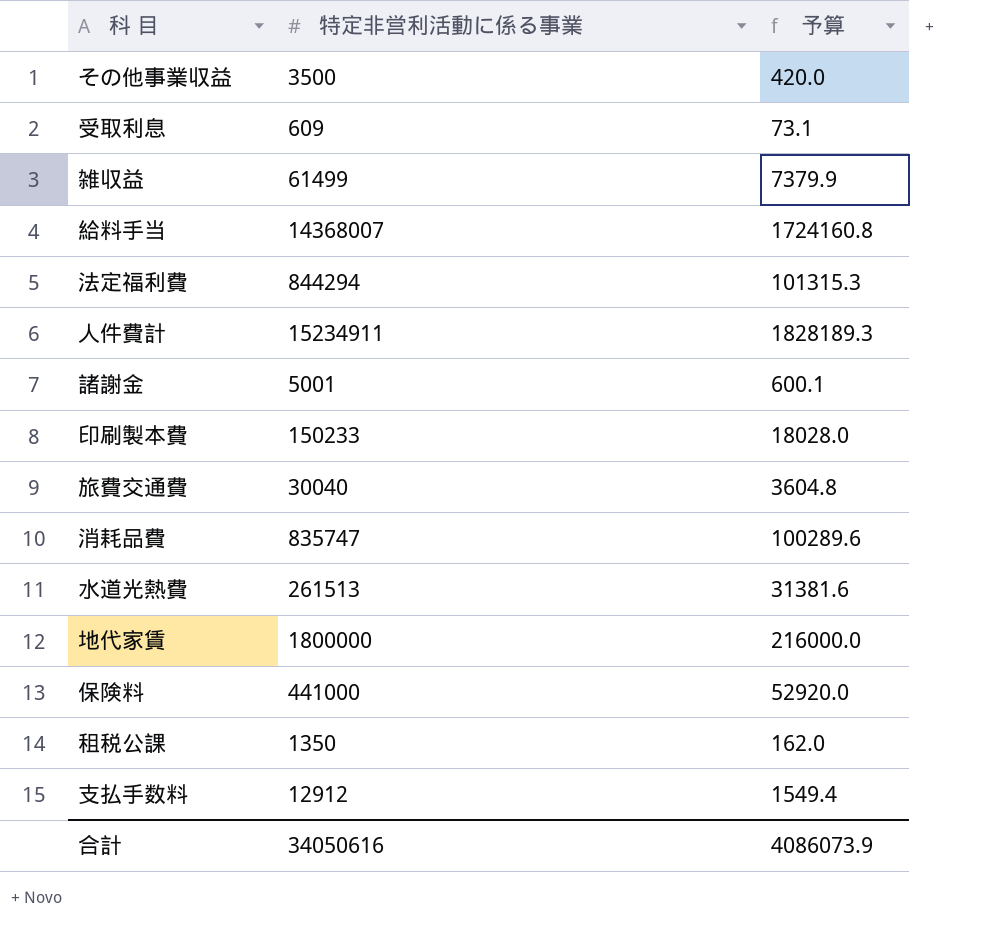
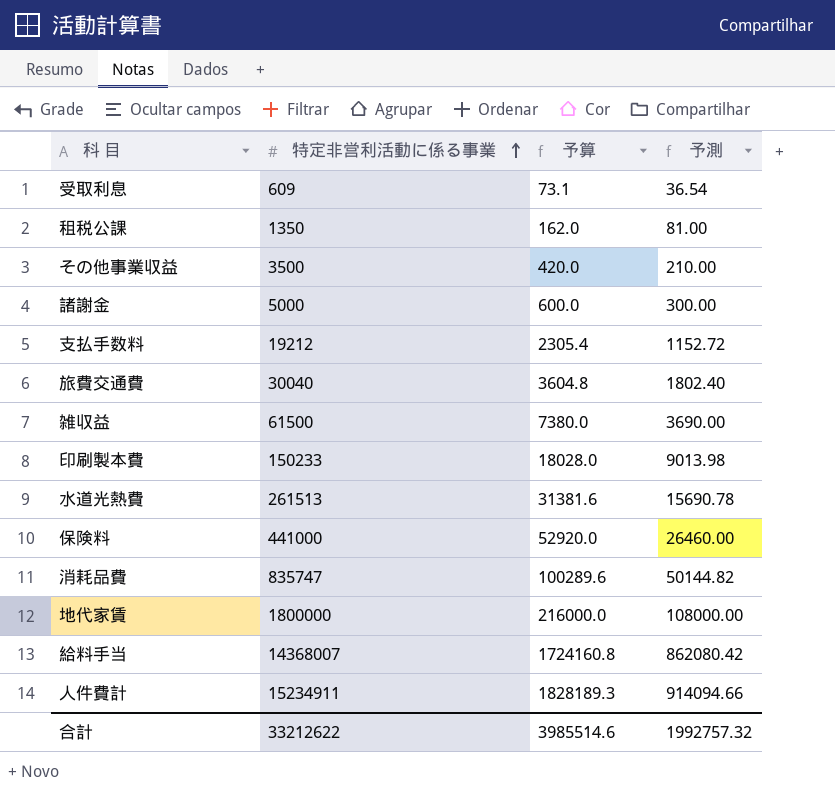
row order: none -> 特定非営利活動に係る事業 ascending
column 予測 | formula: none -> [特定非営利活動に係る事業] * 0.06
row 法定福利費: 844294 | 101315.3 -> none
諸謝金 | 特定非営利活動に係る事業: 5001 -> 5000
諸謝金 | 予算: 600.1 -> 600.0
支払手数料 | 特定非営利活動に係る事業: 12912 -> 19212
支払手数料 | 予算: 1549.4 -> 2305.4
雑収益 | 特定非営利活動に係る事業: 61499 -> 61500
雑収益 | 予算: 7379.9 -> 7380.0
合計 | 特定非営利活動に係る事業: 34050616 -> 33212622
合計 | 予算: 4086073.9 -> 3985514.6

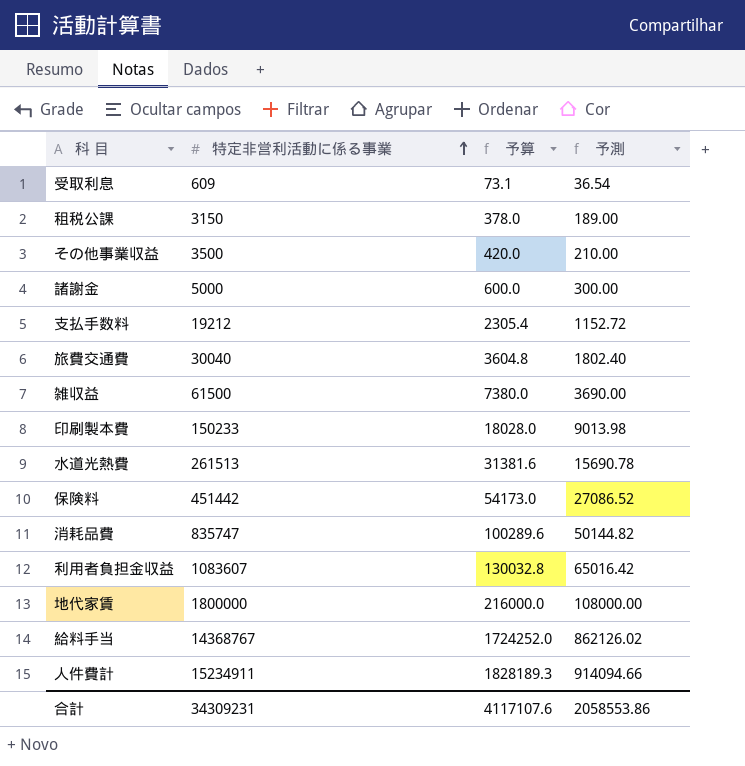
租税公課 | 特定非営利活動に係る事業: 1350 -> 3150
租税公課 | 予算: 162.0 -> 378.0
租税公課 | 予測: 81.00 -> 189.00
保険料 | 特定非営利活動に係る事業: 441000 -> 451442
保険料 | 予算: 52920.0 -> 54173.0
保険料 | 予測: 26460.00 -> 27086.52
row 利用者負担金収益: none -> 1083607 | 130032.8 | 65016.42
給料手当 | 特定非営利活動に係る事業: 14368007 -> 14368767
給料手当 | 予算: 1724160.8 -> 1724252.0
給料手当 | 予測: 862080.42 -> 862126.02
合計 | 特定非営利活動に係る事業: 33212622 -> 34309231
合計 | 予算: 3985514.6 -> 4117107.6
合計 | 予測: 1992757.32 -> 2058553.86

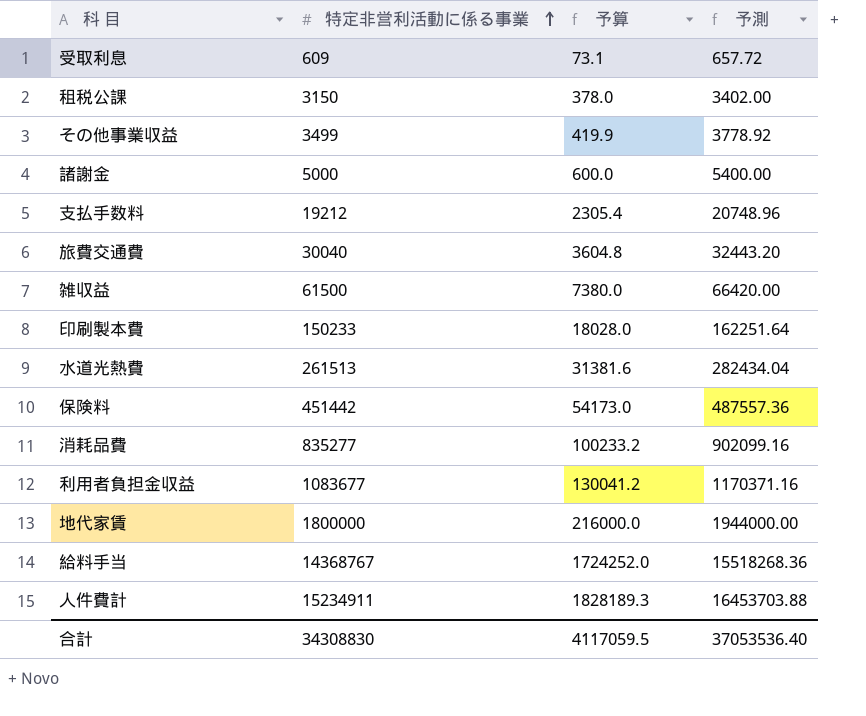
column 予測 | formula: [特定非営利活動に係る事業] * 0.06 -> [特定非営利活動に係る事業] * 1.08
その他事業収益 | 特定非営利活動に係る事業: 3500 -> 3499
その他事業収益 | 予算: 420.0 -> 419.9
消耗品費 | 特定非営利活動に係る事業: 835747 -> 835277
消耗品費 | 予算: 100289.6 -> 100233.2
利用者負担金収益 | 特定非営利活動に係る事業: 1083607 -> 1083677
利用者負担金収益 | 予算: 130032.8 -> 130041.2
合計 | 特定非営利活動に係る事業: 34309231 -> 34308830
合計 | 予算: 4117107.6 -> 4117059.5
合計 | 予測: 2058553.86 -> 37053536.40

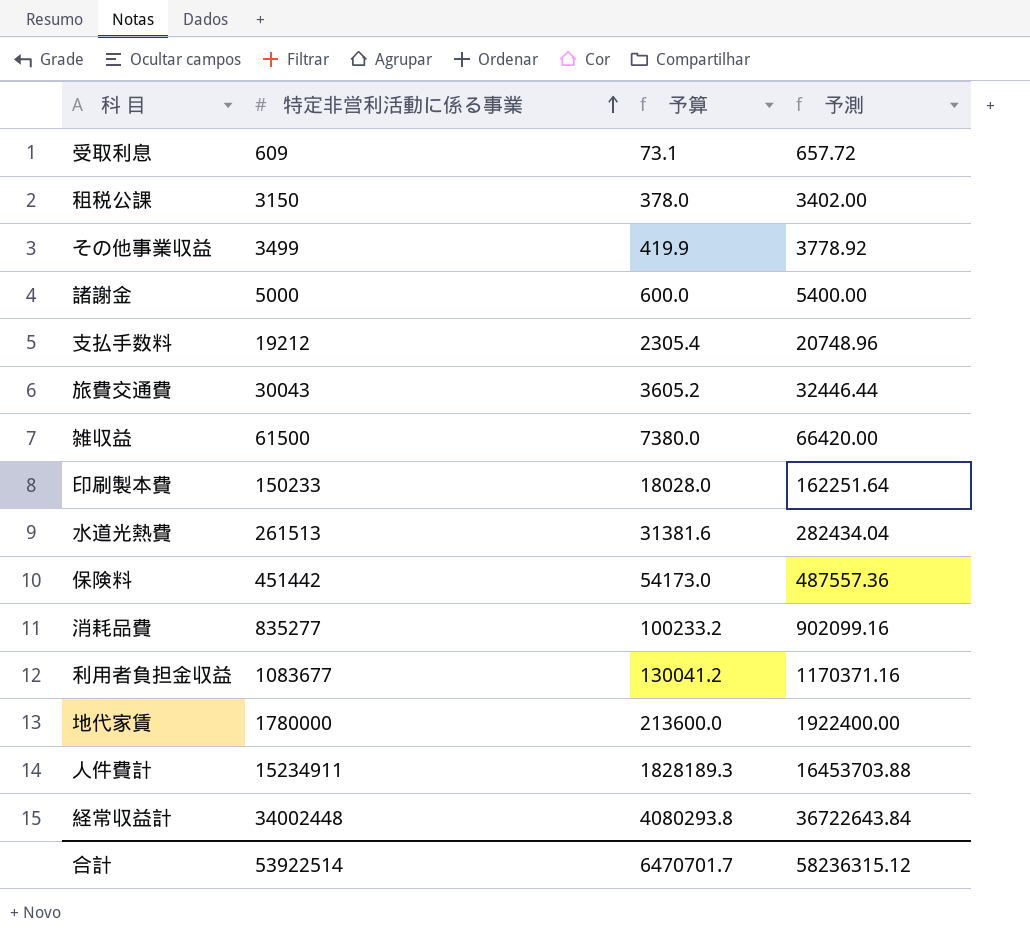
row 給料手当: 14368767 | 1724252.0 | 15518268.36 -> none
旅費交通費 | 特定非営利活動に係る事業: 30040 -> 30043
旅費交通費 | 予算: 3604.8 -> 3605.2
旅費交通費 | 予測: 32443.20 -> 32446.44
地代家賃 | 特定非営利活動に係る事業: 1800000 -> 1780000
地代家賃 | 予算: 216000.0 -> 213600.0
地代家賃 | 予測: 1944000.00 -> 1922400.00
row 経常収益計: none -> 34002448 | 4080293.8 | 36722643.84
合計 | 特定非営利活動に係る事業: 34308830 -> 53922514
合計 | 予算: 4117059.5 -> 6470701.7
合計 | 予測: 37053536.40 -> 58236315.12

